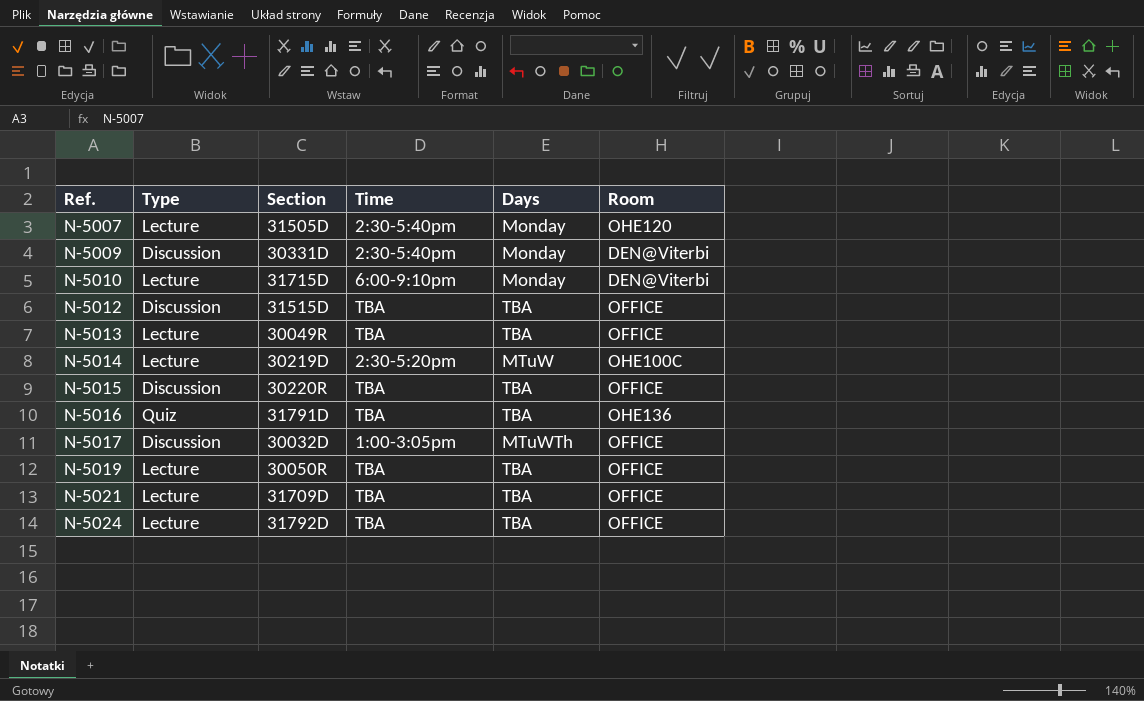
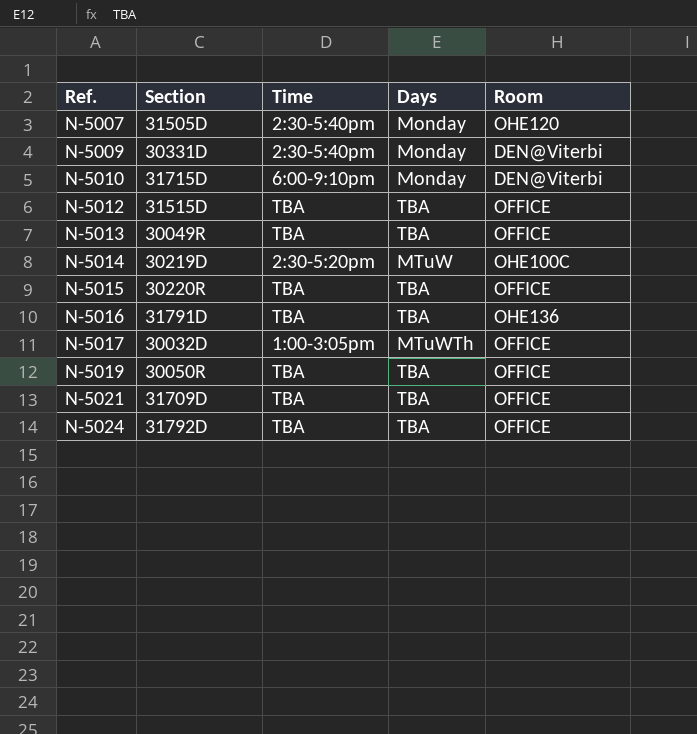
column Type | position: 2 -> none

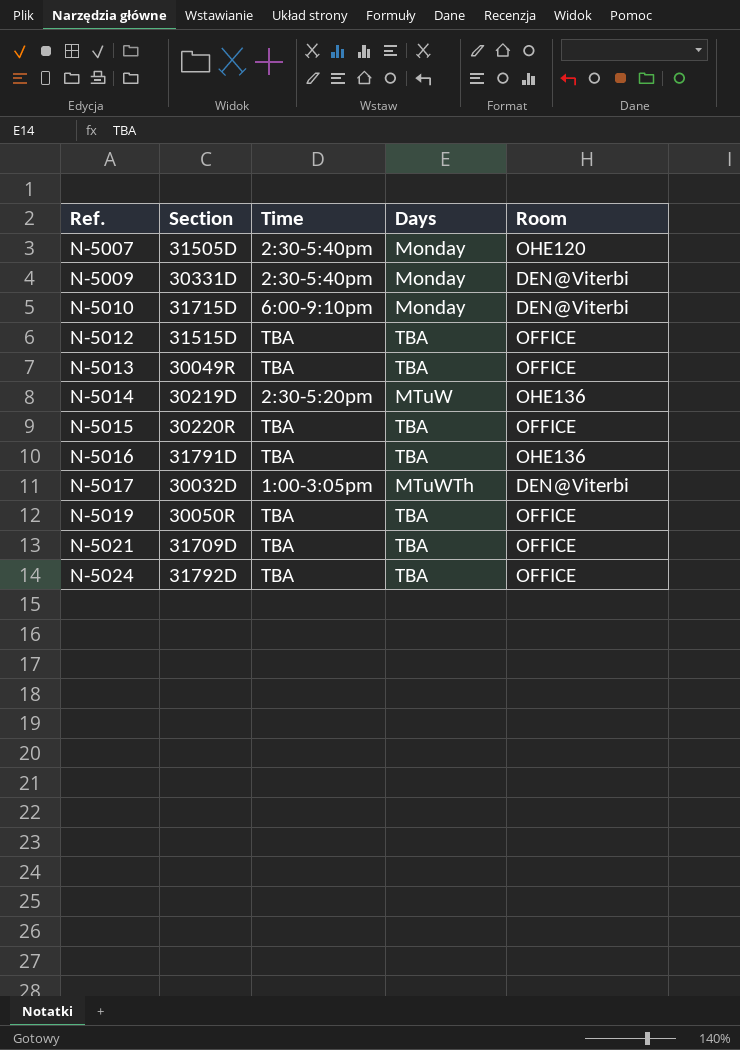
N-5014 | Room: OHE100C -> OHE136
N-5017 | Room: OFFICE -> DEN@Viterbi

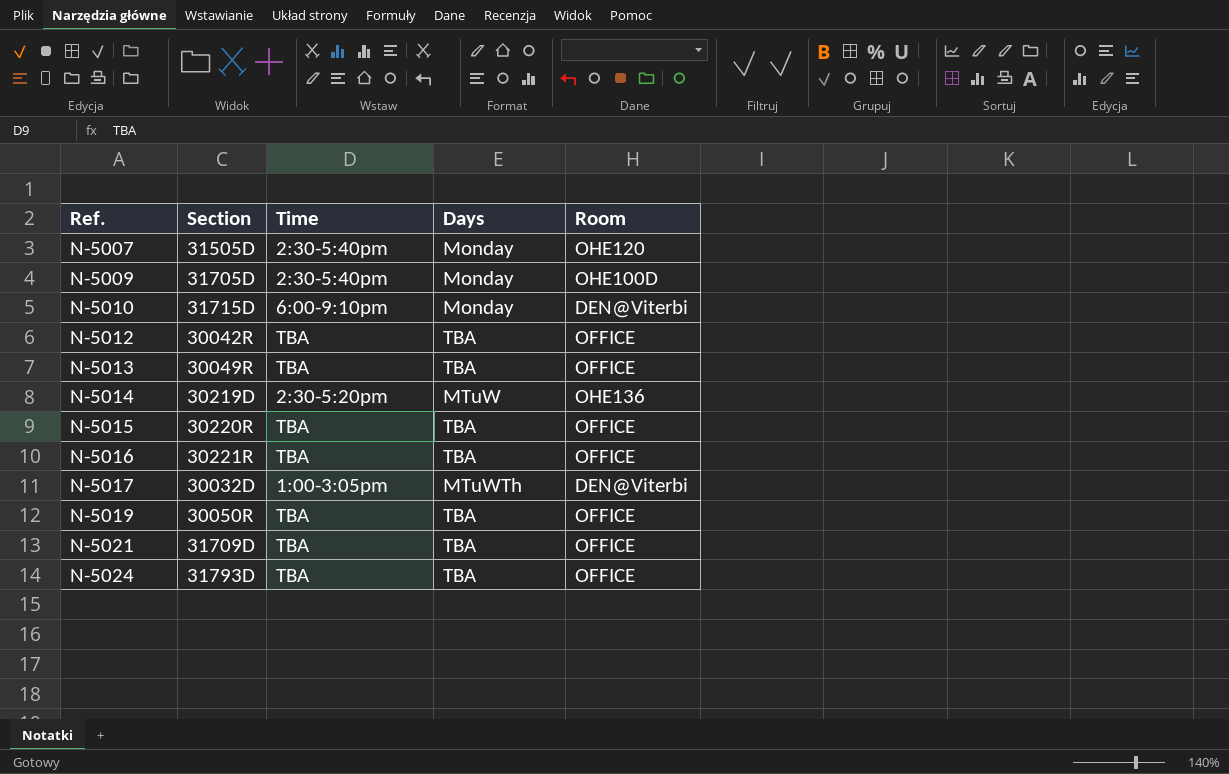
N-5009 | Section: 30331D -> 31705D
N-5009 | Room: DEN@Viterbi -> OHE100D
N-5012 | Section: 31515D -> 30042R
N-5016 | Section: 31791D -> 30221R
N-5016 | Room: OHE136 -> OFFICE
N-5024 | Section: 31792D -> 31793D

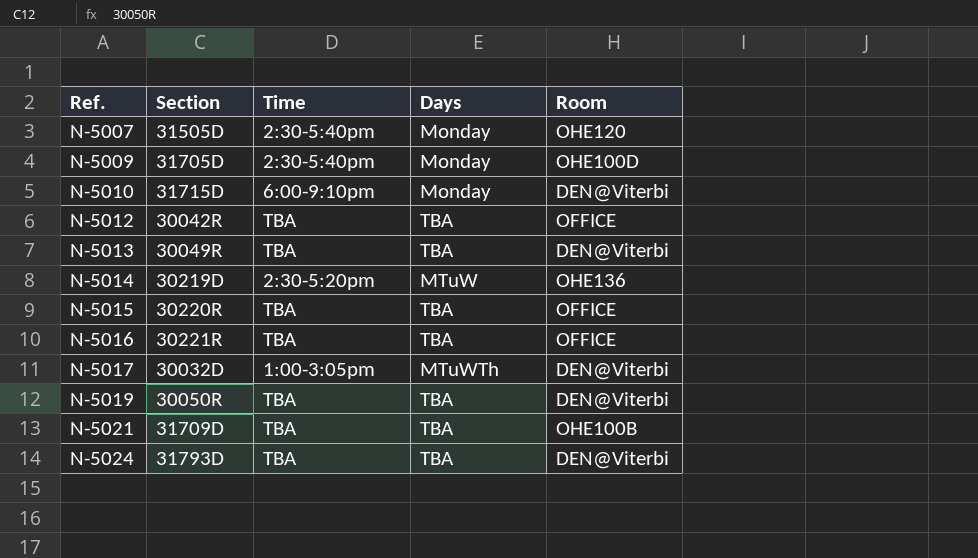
N-5013 | Room: OFFICE -> DEN@Viterbi
N-5019 | Room: OFFICE -> DEN@Viterbi
N-5021 | Room: OFFICE -> OHE100B
N-5024 | Room: OFFICE -> DEN@Viterbi

